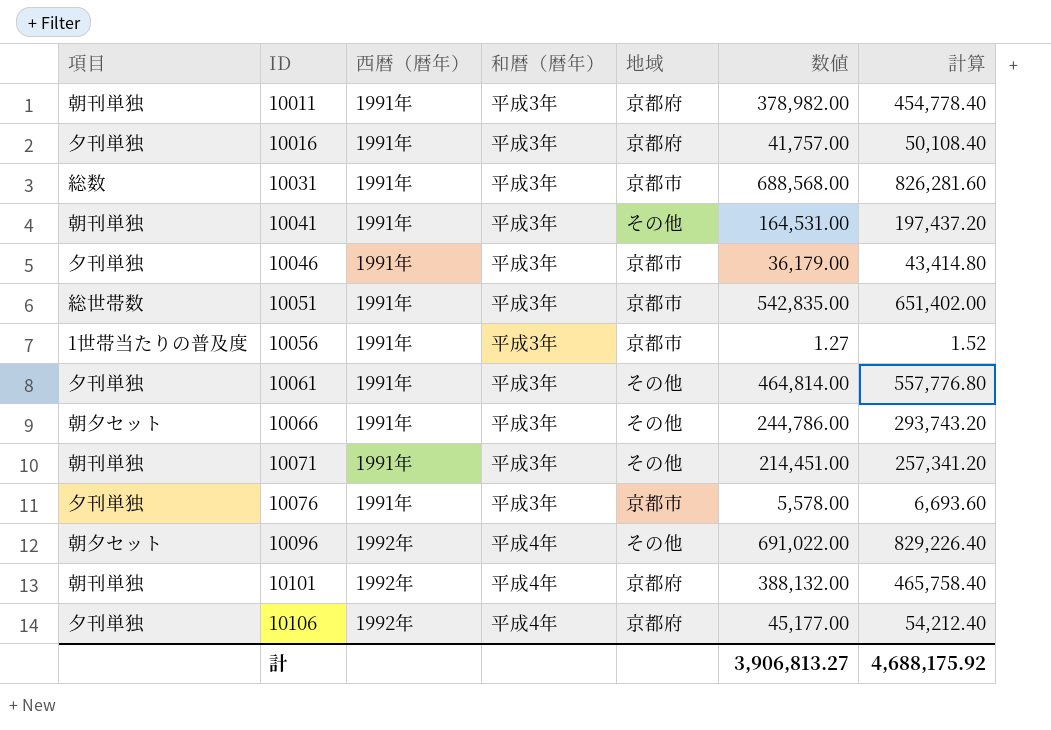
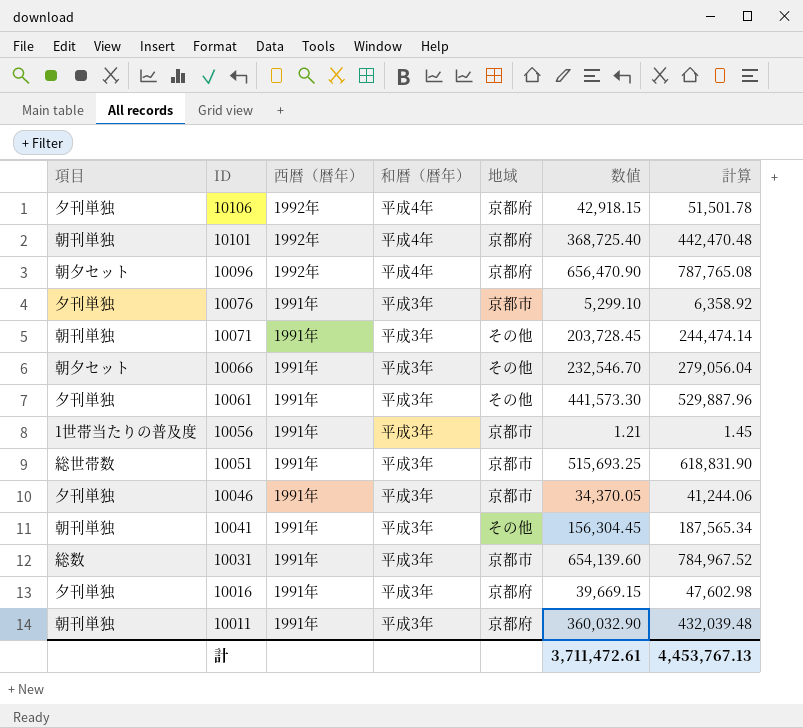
row order: ID ascending -> ID descending
10106 | 数値: 45,177.00 -> 42,918.15
10106 | 計算: 54,212.40 -> 51,501.78
10101 | 数値: 388,132.00 -> 368,725.40
10101 | 計算: 465,758.40 -> 442,470.48
10096 | 地域: その他 -> 京都府
10096 | 数値: 691,022.00 -> 656,470.90
10096 | 計算: 829,226.40 -> 787,765.08
10076 | 数値: 5,578.00 -> 5,299.10
10076 | 計算: 6,693.60 -> 6,358.92
10071 | 数値: 214,451.00 -> 203,728.45
10071 | 計算: 257,341.20 -> 244,474.14
10066 | 数値: 244,786.00 -> 232,546.70
10066 | 計算: 293,743.20 -> 279,056.04
10061 | 数値: 464,814.00 -> 441,573.30
10061 | 計算: 557,776.80 -> 529,887.96
10056 | 数値: 1.27 -> 1.21
10056 | 計算: 1.52 -> 1.45
10051 | 数値: 542,835.00 -> 515,693.25
10051 | 計算: 651,402.00 -> 618,831.90
10046 | 数値: 36,179.00 -> 34,370.05
10046 | 計算: 43,414.80 -> 41,244.06
10041 | 数値: 164,531.00 -> 156,304.45
10041 | 計算: 197,437.20 -> 187,565.34
10031 | 数値: 688,568.00 -> 654,139.60
10031 | 計算: 826,281.60 -> 784,967.52
10016 | 数値: 41,757.00 -> 39,669.15
10016 | 計算: 50,108.40 -> 47,602.98
10011 | 数値: 378,982.00 -> 360,032.90
10011 | 計算: 454,778.40 -> 432,039.48
計 | 数値: 3,906,813.27 -> 3,711,472.61
計 | 計算: 4,688,175.92 -> 4,453,767.13

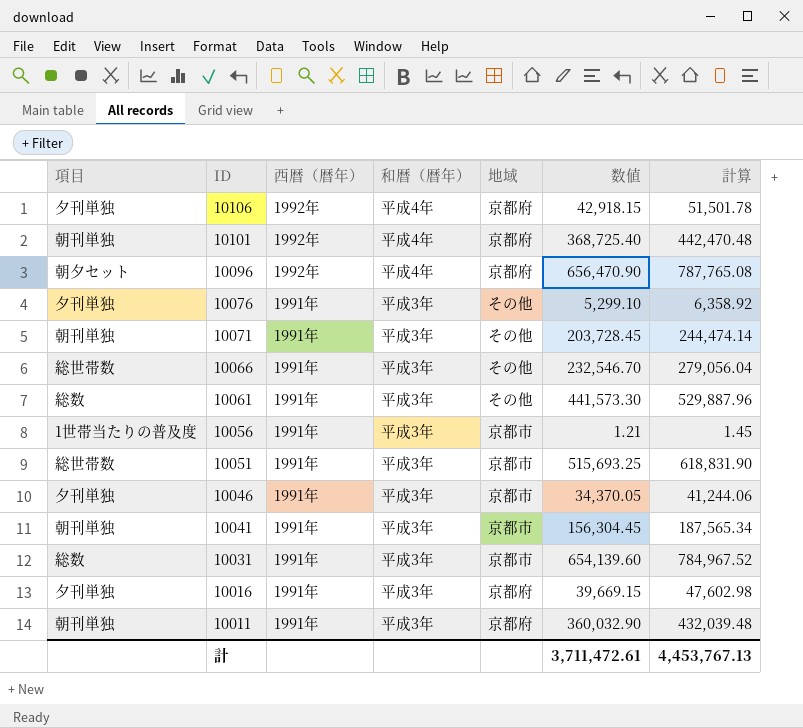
10076 | 地域: 京都市 -> その他
10066 | 項目: 朝夕セット -> 総世帯数
10061 | 項目: 夕刊単独 -> 総数
10041 | 地域: その他 -> 京都市

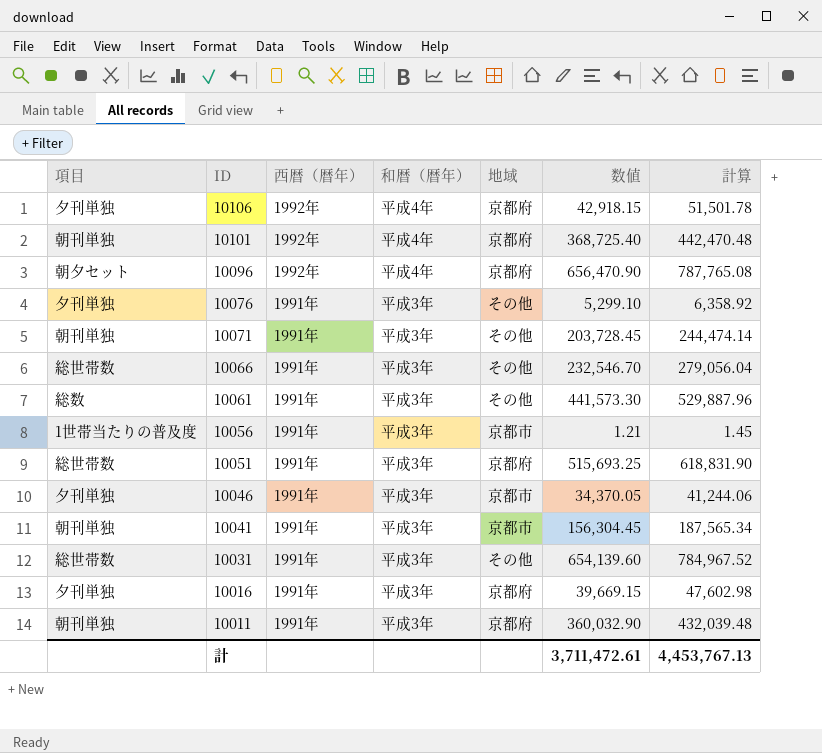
10051 | 地域: 京都市 -> 京都府
10031 | 項目: 総数 -> 総世帯数
10031 | 地域: 京都市 -> その他

